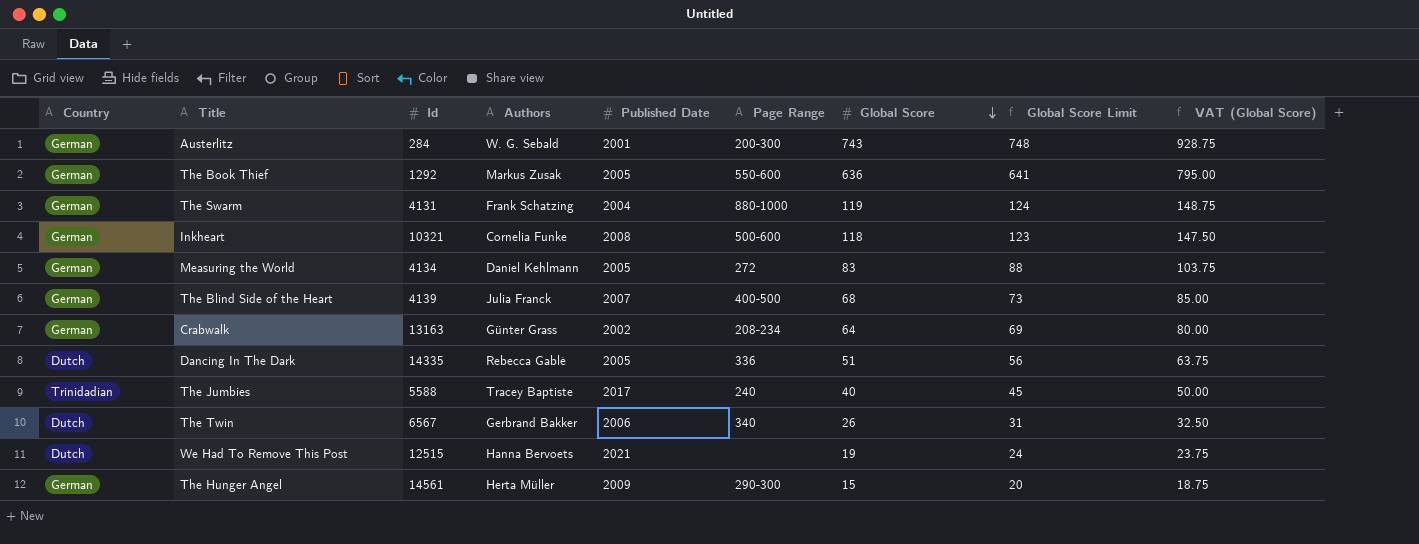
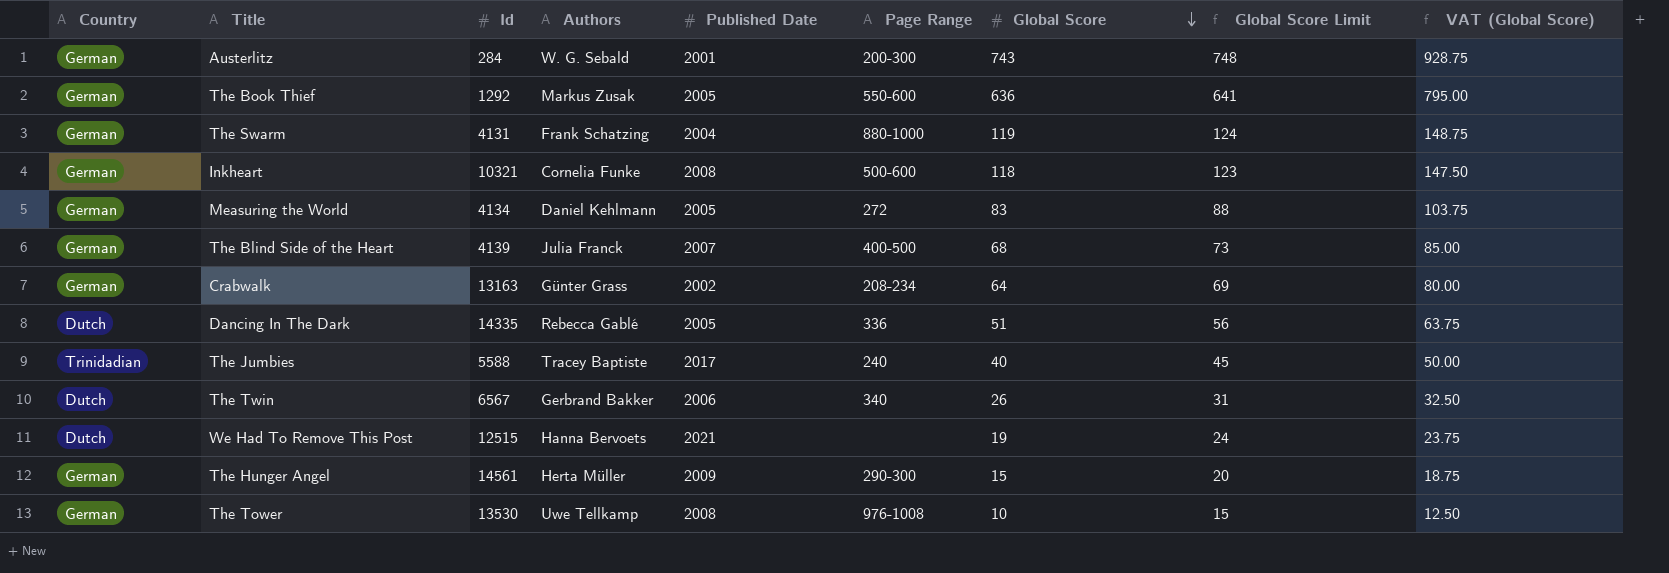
row The Tower: none -> German | 13530 | Uwe Tellkamp | 2008 | 976-1008 | 10 | 15 | 12.50

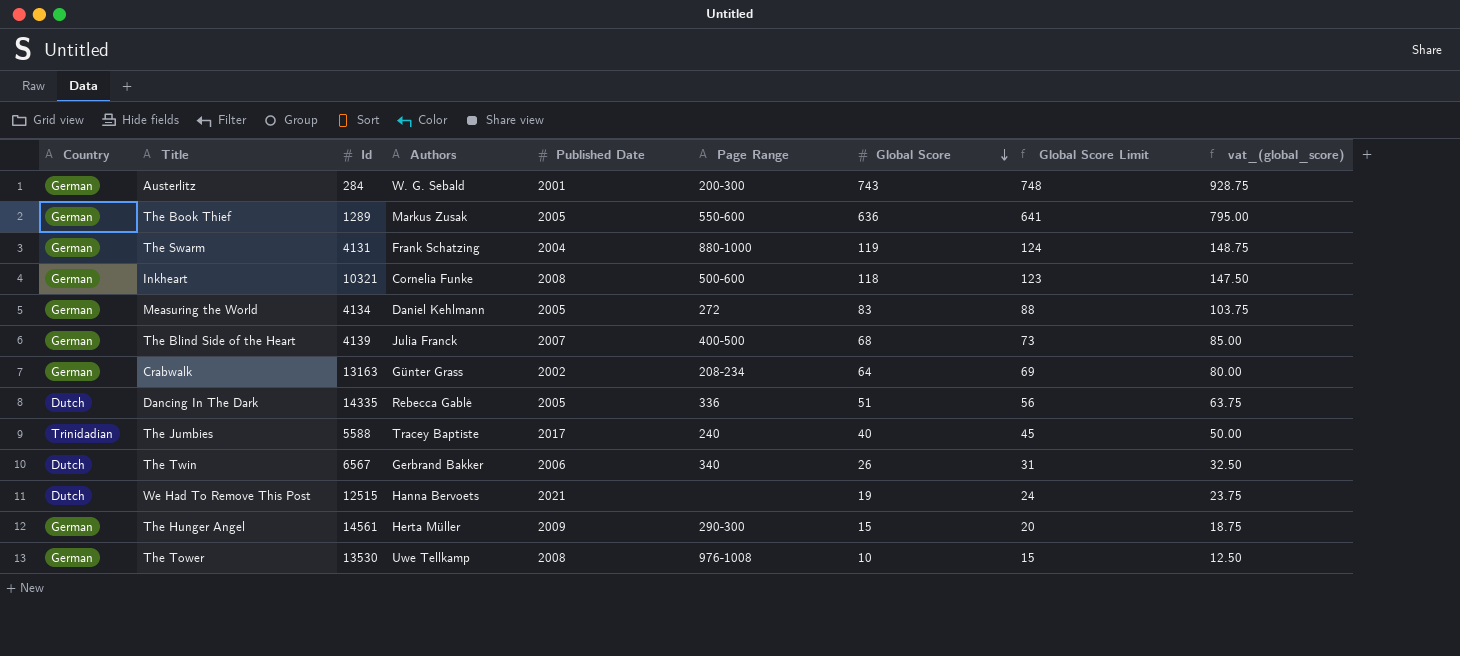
column name: VAT (Global Score) -> vat_(global_score)
The Book Thief | Id: 1292 -> 1289

